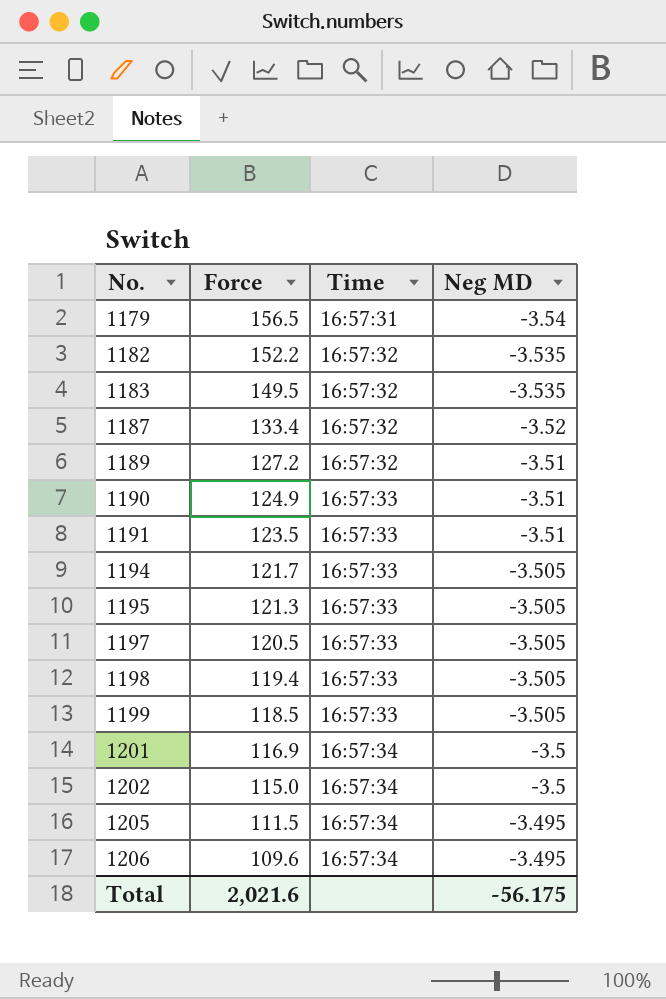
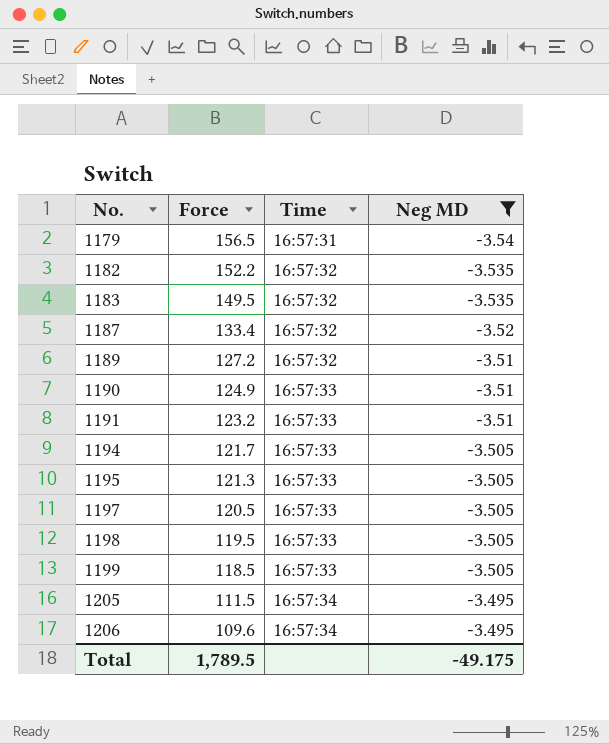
filter: none -> Neg MD != -3.5
1191 | Force: 123.5 -> 123.2
1198 | Force: 119.4 -> 119.5
Total | Force: 2,021.6 -> 1,789.5
Total | Neg MD: -56.175 -> -49.175

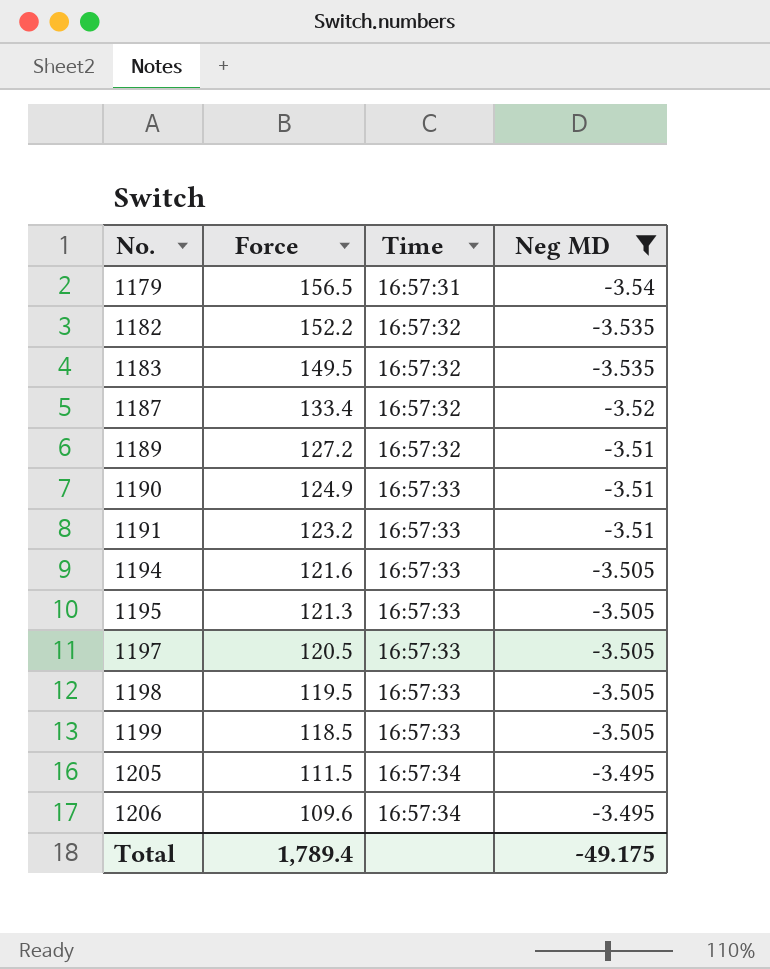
1194 | Force: 121.7 -> 121.6
Total | Force: 1,789.5 -> 1,789.4

